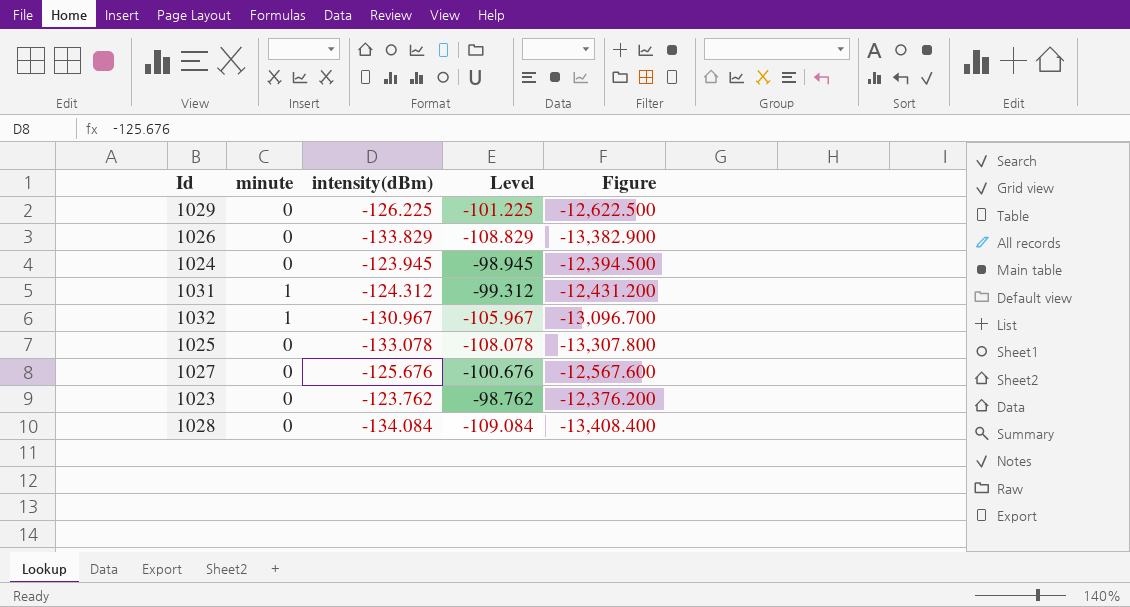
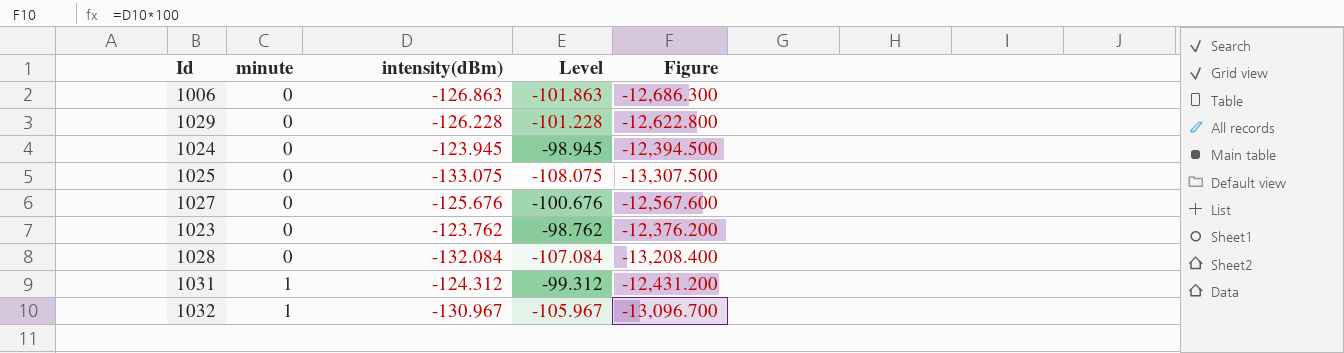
row order: none -> minute ascending
row 1026: 0 | -133.829 | -108.829 | -13,382.900 -> none
row 1006: none -> 0 | -126.863 | -101.863 | -12,686.300
1029 | intensity(dBm): -126.225 -> -126.228
1029 | Level: -101.225 -> -101.228
1029 | Figure: -12,622.500 -> -12,622.800
1025 | intensity(dBm): -133.078 -> -133.075
1025 | Level: -108.078 -> -108.075
1025 | Figure: -13,307.800 -> -13,307.500
1028 | intensity(dBm): -134.084 -> -132.084
1028 | Level: -109.084 -> -107.084
1028 | Figure: -13,408.400 -> -13,208.400

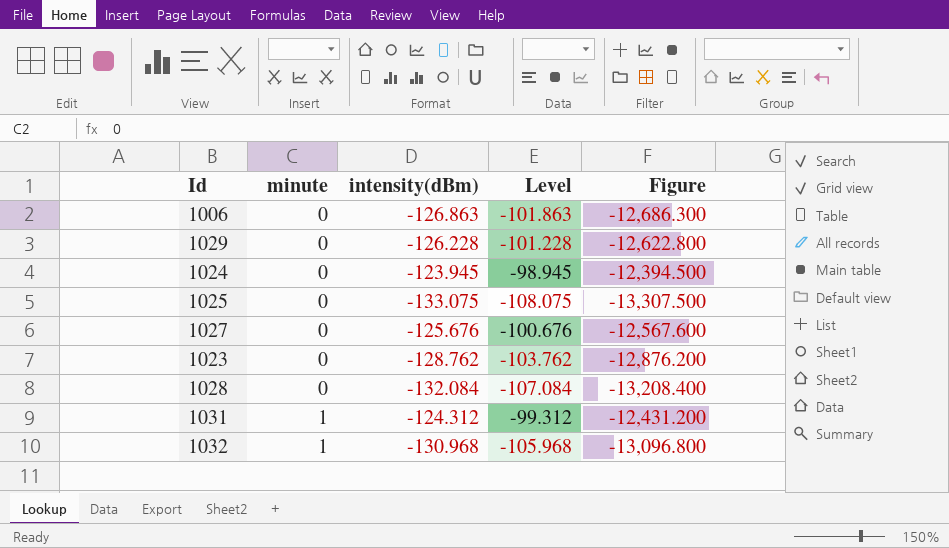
1023 | intensity(dBm): -123.762 -> -128.762
1023 | Level: -98.762 -> -103.762
1023 | Figure: -12,376.200 -> -12,876.200
1032 | intensity(dBm): -130.967 -> -130.968
1032 | Level: -105.967 -> -105.968
1032 | Figure: -13,096.700 -> -13,096.800

